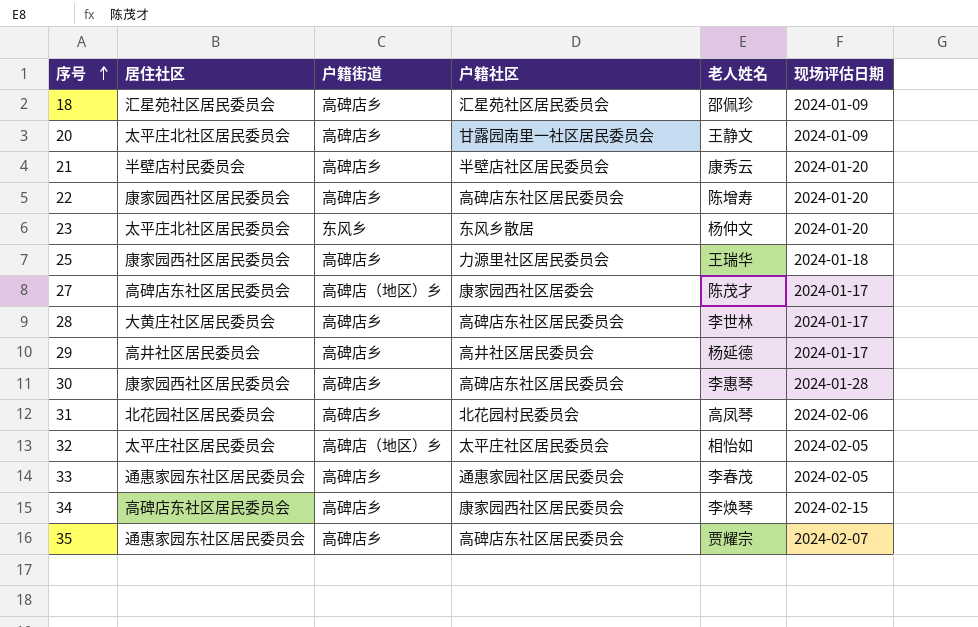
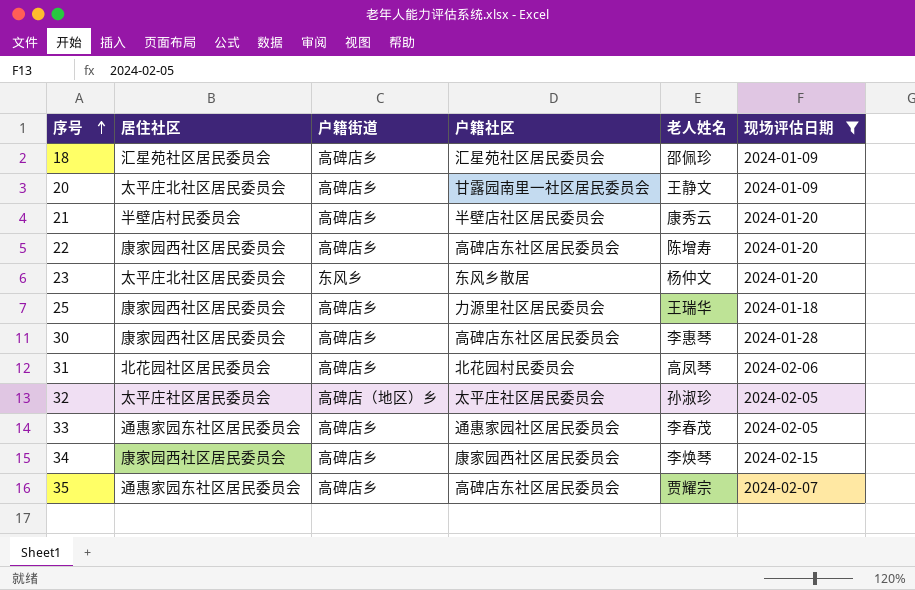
filter: none -> 现场评估日期 != 2024-01-17
32 | 老人姓名: 相怡如 -> 孙淑珍
34 | 居住社区: 高碑店东社区居民委员会 -> 康家园西社区居民委员会

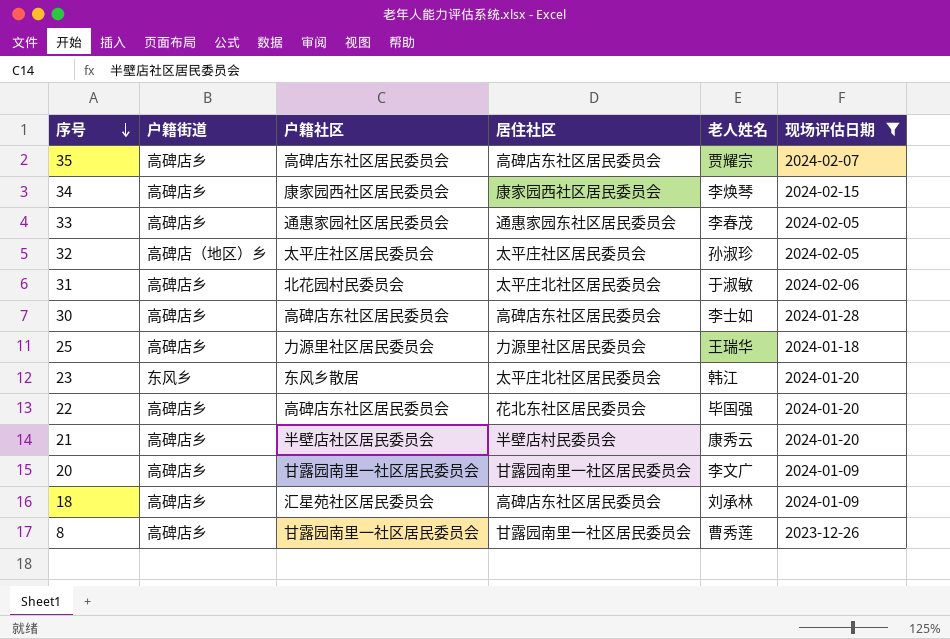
row order: 序号 ascending -> 序号 descending
column 居住社区 | position: 2 -> 4
35 | 居住社区: 通惠家园东社区居民委员会 -> 高碑店东社区居民委员会
31 | 居住社区: 北花园社区居民委员会 -> 太平庄北社区居民委员会
31 | 老人姓名: 高凤琴 -> 于淑敏
30 | 居住社区: 康家园西社区居民委员会 -> 高碑店东社区居民委员会
30 | 老人姓名: 李惠琴 -> 李士如
25 | 居住社区: 康家园西社区居民委员会 -> 力源里社区居民委员会
23 | 老人姓名: 杨仲文 -> 韩江
22 | 居住社区: 康家园西社区居民委员会 -> 花北东社区居民委员会
22 | 老人姓名: 陈增寿 -> 毕国强
20 | 居住社区: 太平庄北社区居民委员会 -> 甘露园南里一社区居民委员会
20 | 老人姓名: 王静文 -> 李文广
18 | 居住社区: 汇星苑社区居民委员会 -> 高碑店东社区居民委员会
18 | 老人姓名: 邵佩珍 -> 刘承林
row 8: none -> 高碑店乡 | 甘露园南里一社区居民委员会 | 甘露园南里一社区居民委员会 | 曹秀莲 | 2023-12-26

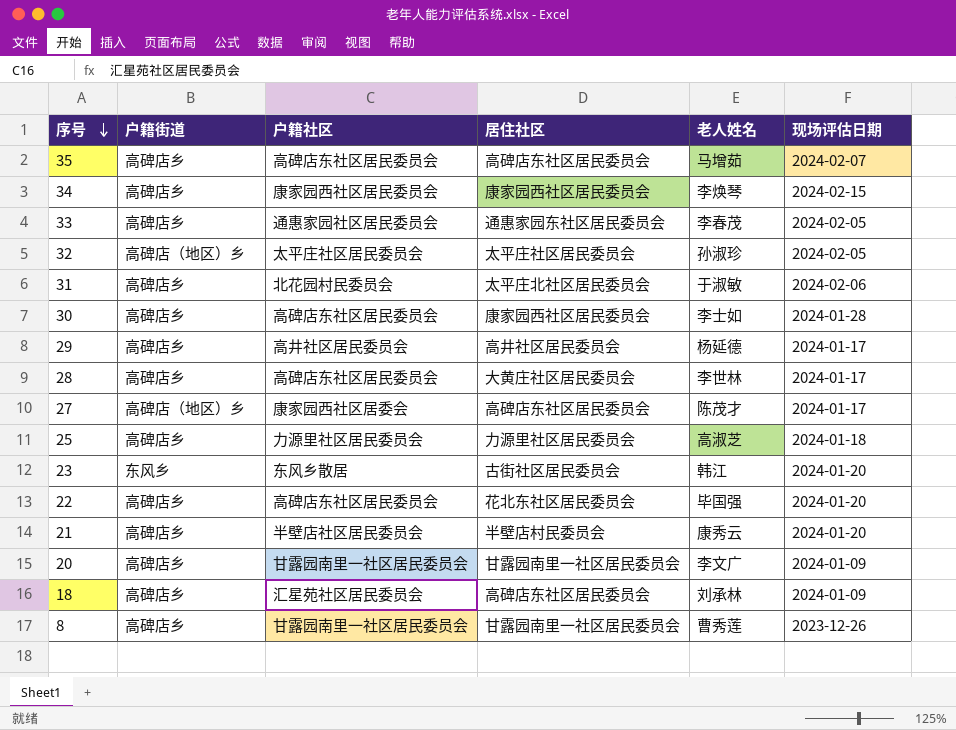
filter: 现场评估日期 != 2024-01-17 -> none
35 | 老人姓名: 贾耀宗 -> 马增茹
30 | 居住社区: 高碑店东社区居民委员会 -> 康家园西社区居民委员会
25 | 老人姓名: 王瑞华 -> 高淑芝
23 | 居住社区: 太平庄北社区居民委员会 -> 古街社区居民委员会

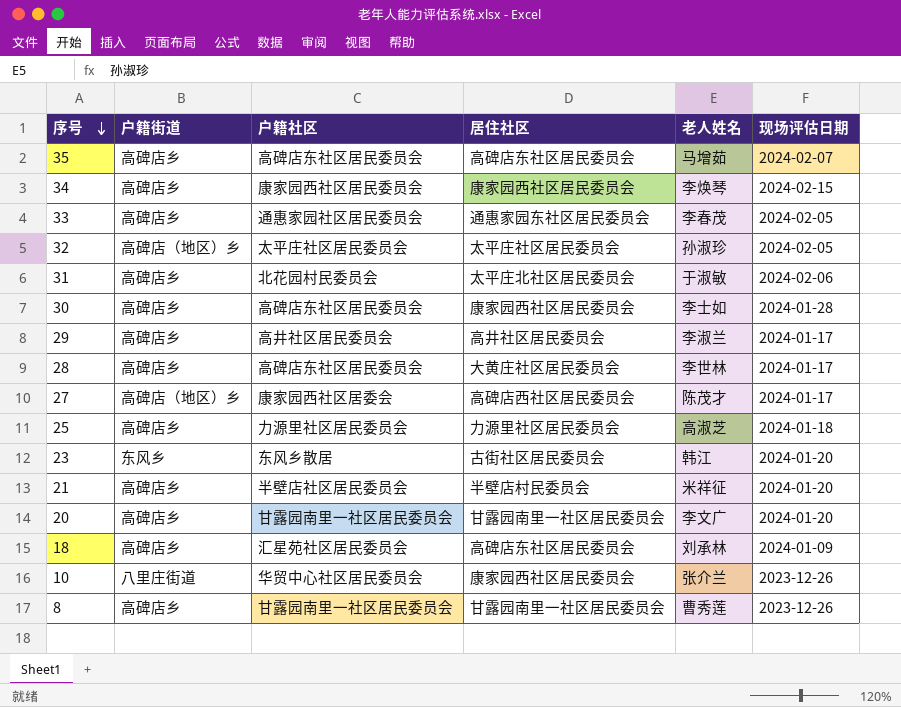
row 22: 高碑店乡 | 高碑店东社区居民委员会 | 花北东社区居民委员会 | 毕国强 | 2024-01-20 -> none
29 | 老人姓名: 杨延德 -> 李淑兰
27 | 居住社区: 高碑店东社区居民委员会 -> 高碑店西社区居民委员会
21 | 老人姓名: 康秀云 -> 米祥征
20 | 现场评估日期: 2024-01-09 -> 2024-01-20
row 10: none -> 八里庄街道 | 华贸中心社区居民委员会 | 康家园西社区居民委员会 | 张介兰 | 2023-12-26

